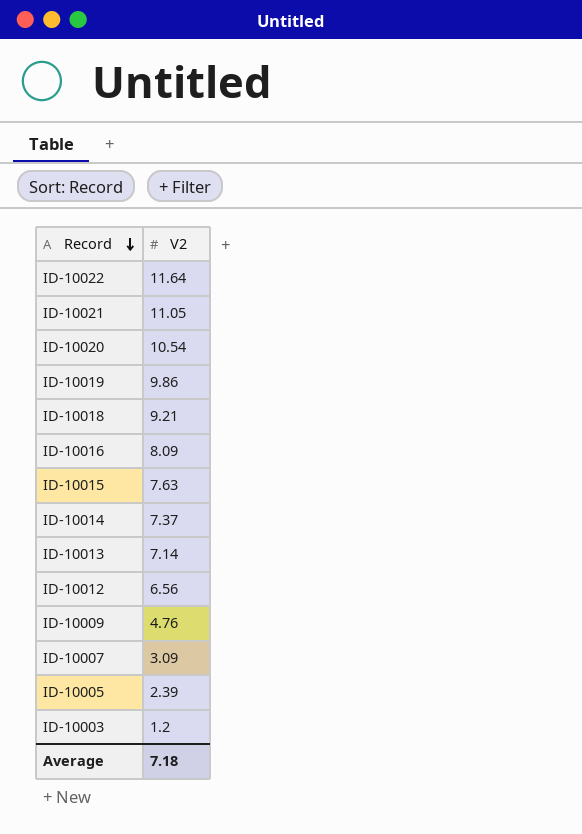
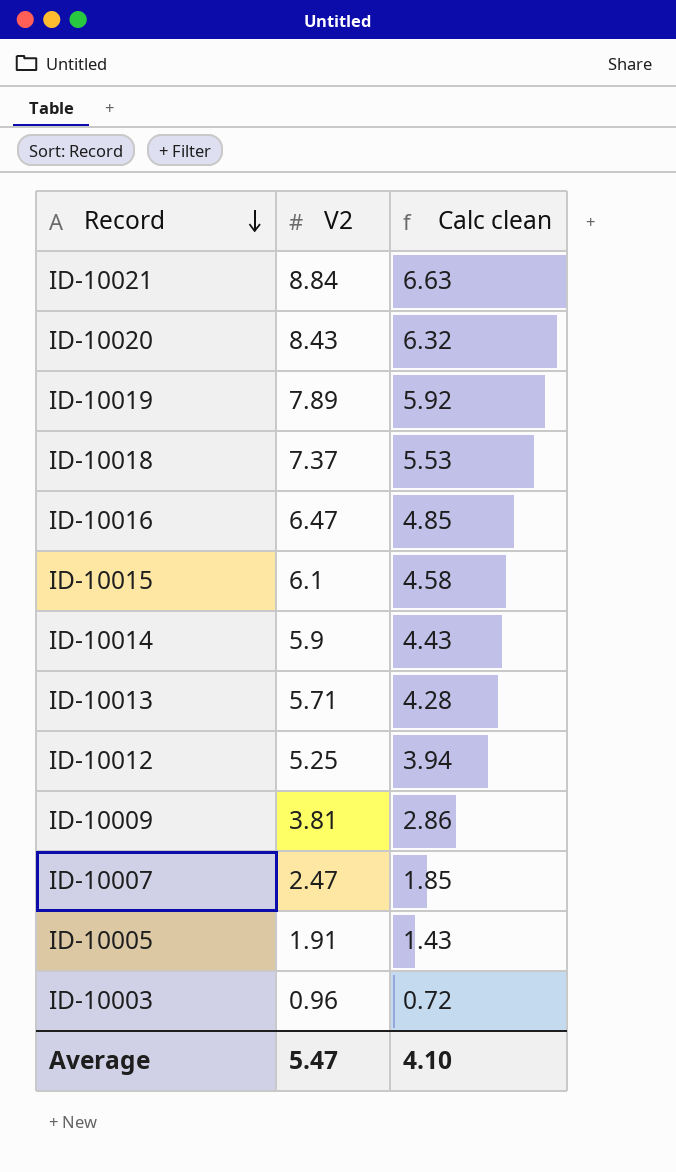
column Calc clean | formula: none -> [V2] * 0.75
row ID-10022: 11.64 -> none
ID-10021 | V2: 11.05 -> 8.84
ID-10020 | V2: 10.54 -> 8.43
ID-10019 | V2: 9.86 -> 7.89
ID-10018 | V2: 9.21 -> 7.37
ID-10016 | V2: 8.09 -> 6.47
ID-10015 | V2: 7.63 -> 6.1
ID-10014 | V2: 7.37 -> 5.9
ID-10013 | V2: 7.14 -> 5.71
ID-10012 | V2: 6.56 -> 5.25
ID-10009 | V2: 4.76 -> 3.81
ID-10007 | V2: 3.09 -> 2.47
ID-10005 | V2: 2.39 -> 1.91
ID-10003 | V2: 1.2 -> 0.96
Average | V2: 7.18 -> 5.47

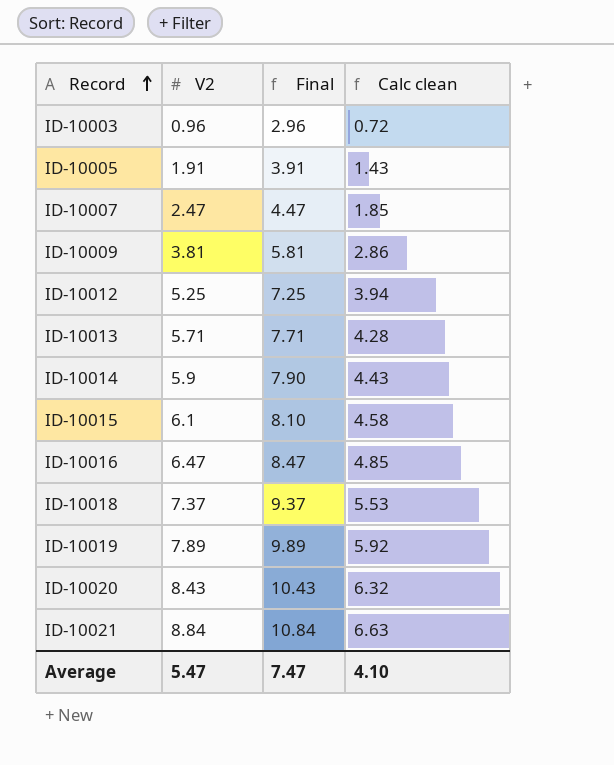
row order: Record descending -> Record ascending
column Final | formula: none -> [V2] + 2

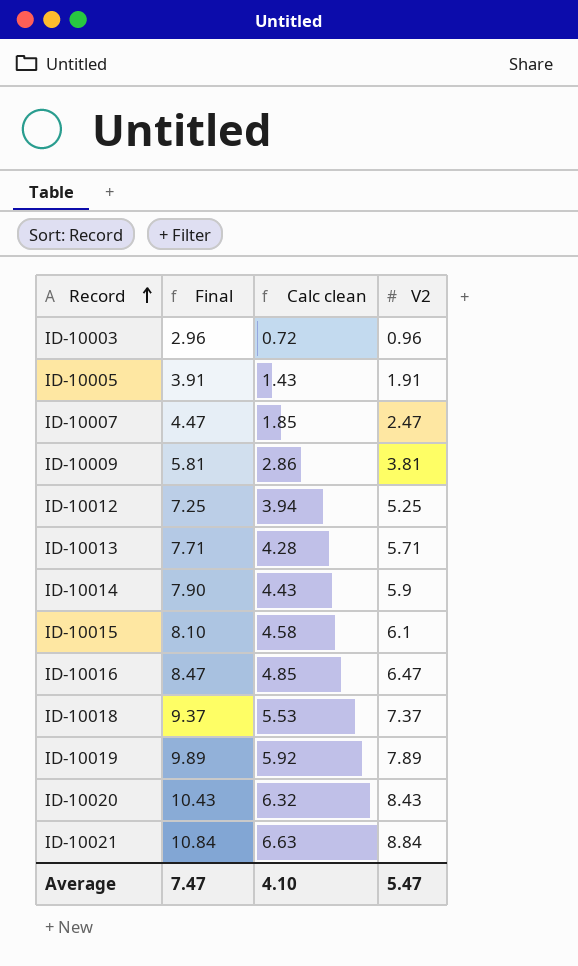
column V2 | position: 2 -> 4

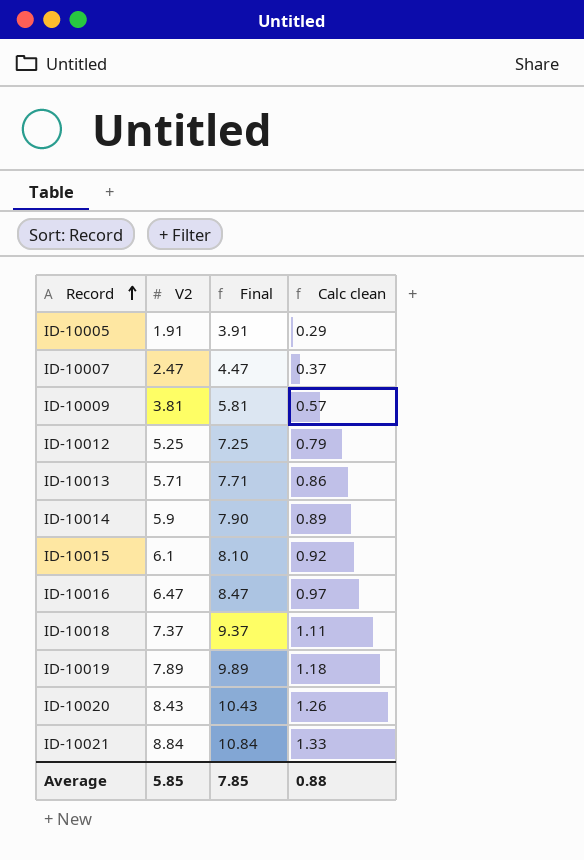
column V2 | position: 4 -> 2
column Calc clean | formula: [V2] * 0.75 -> [V2] * 0.15
row ID-10003: 2.96 | 0.72 | 0.96 -> none
Average | V2: 5.47 -> 5.85
Average | Final: 7.47 -> 7.85
Average | Calc clean: 4.10 -> 0.88

